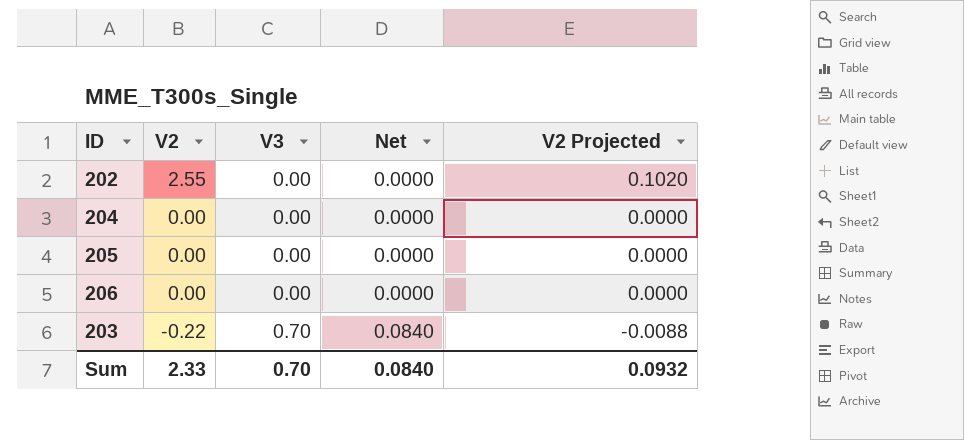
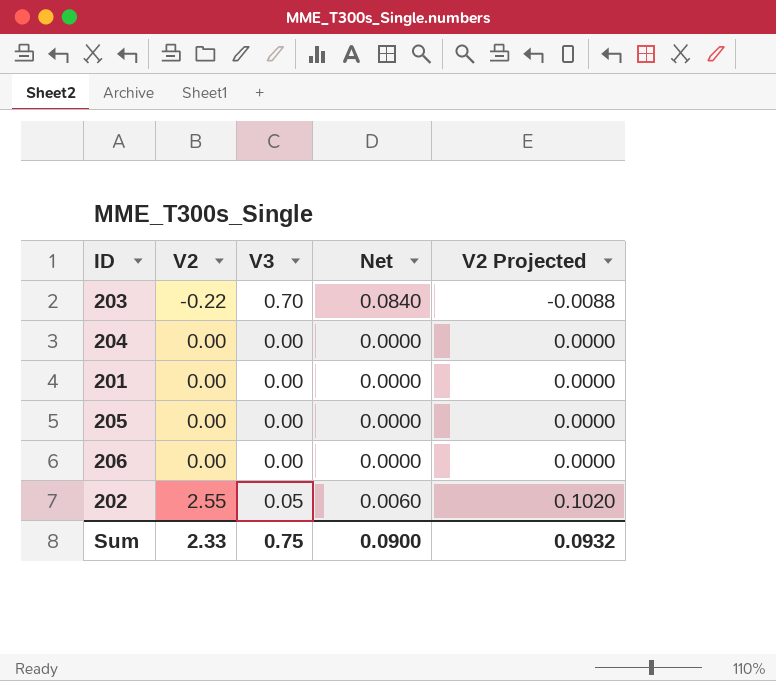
row order: V2 descending -> V2 ascending
row 201: none -> 0.00 | 0.00 | 0.0000 | 0.0000
202 | V3: 0.00 -> 0.05
202 | Net: 0.0000 -> 0.0060
Sum | V3: 0.70 -> 0.75
Sum | Net: 0.0840 -> 0.0900

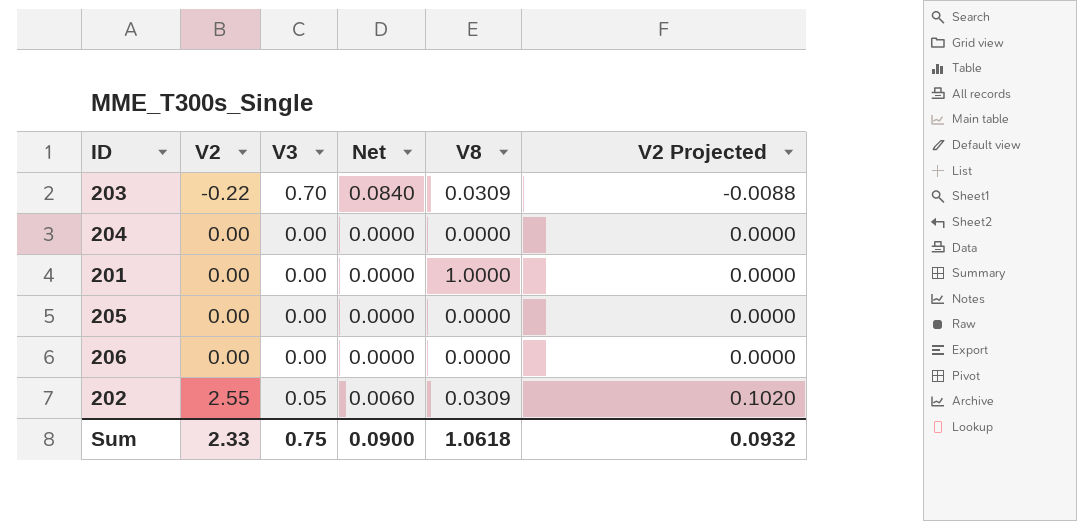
column V8 | position: none -> 5

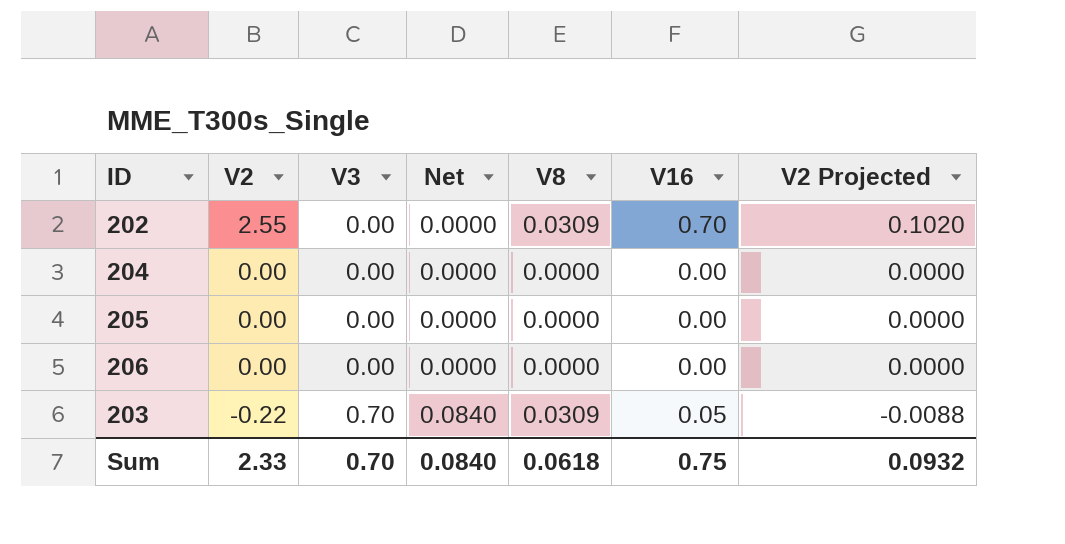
row order: V2 ascending -> V2 descending
column V16 | position: none -> 6
row 201: 0.00 | 0.00 | 0.0000 | 1.0000 | 0.0000 -> none
202 | V3: 0.05 -> 0.00
202 | Net: 0.0060 -> 0.0000
Sum | V3: 0.75 -> 0.70
Sum | Net: 0.0900 -> 0.0840
Sum | V8: 1.0618 -> 0.0618

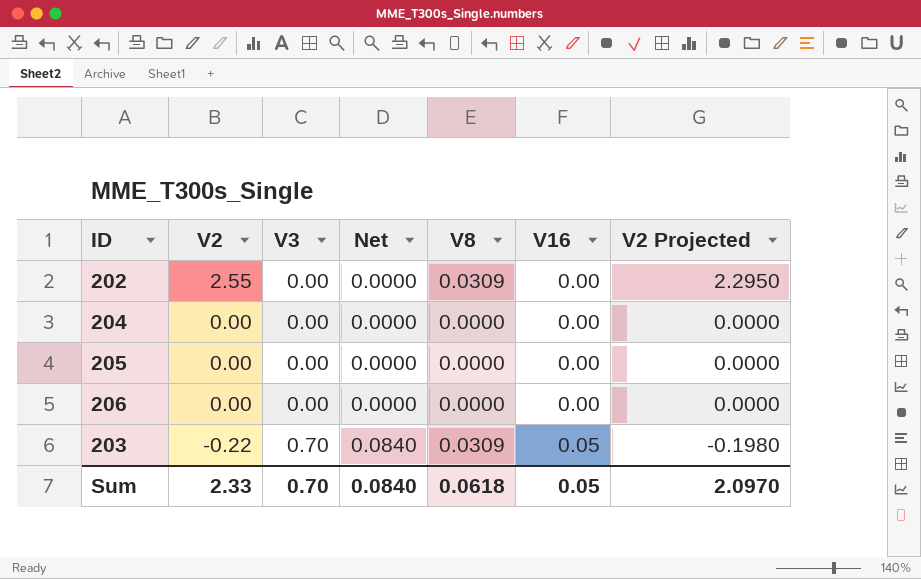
column V2 Projected | formula: [V2] * 0.04 -> [V2] * 0.9
202 | V16: 0.70 -> 0.00
Sum | V16: 0.75 -> 0.05
Sum | V2 Projected: 0.0932 -> 2.0970

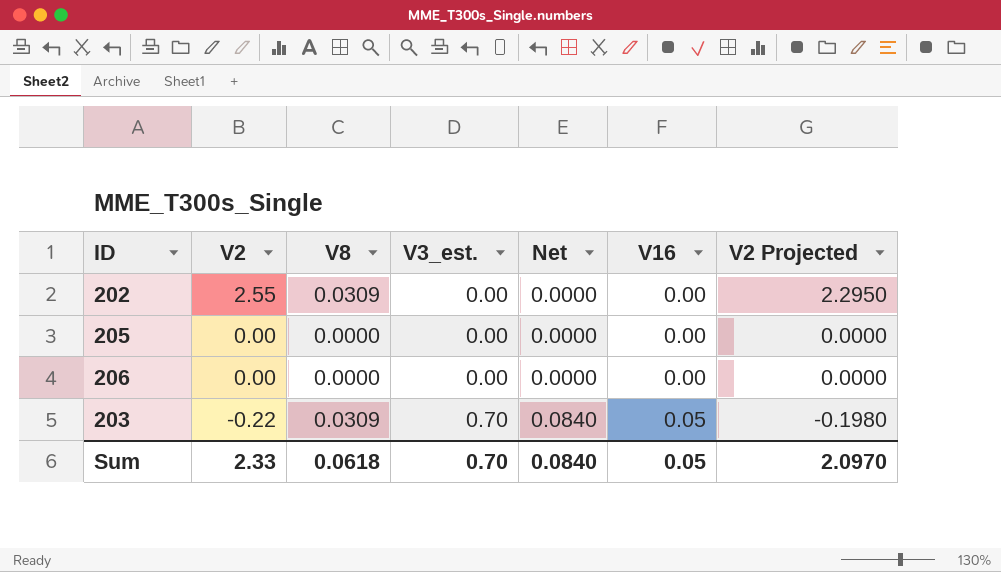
column V8 | position: 5 -> 3
column name: V3 -> V3_est.
row 204: 0.00 | 0.00 | 0.0000 | 0.0000 | 0.00 | 0.0000 -> none

